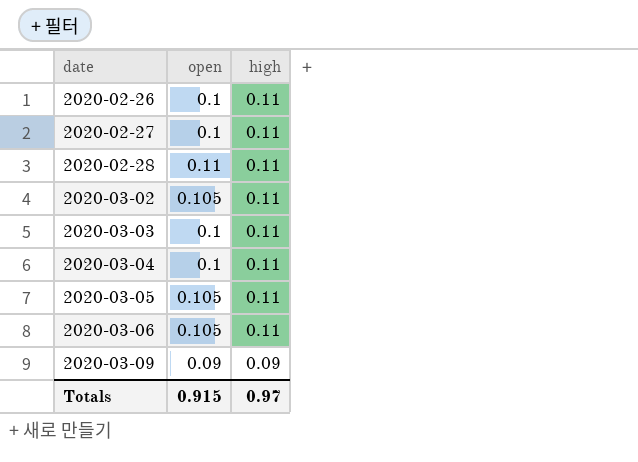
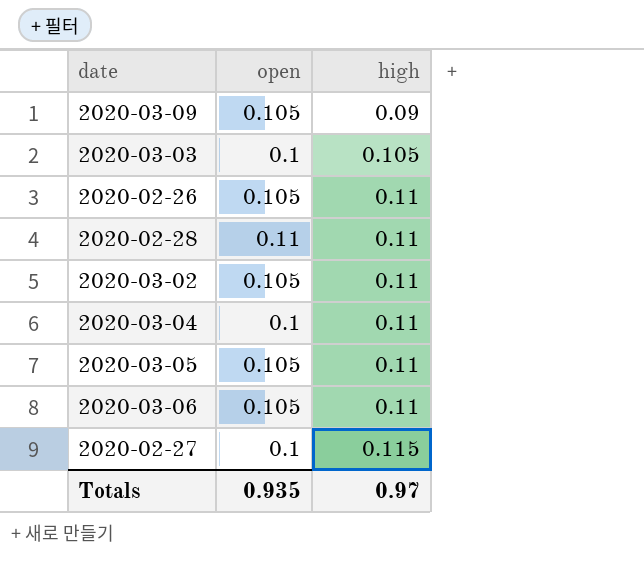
row order: date ascending -> high ascending
2020-03-09 | open: 0.09 -> 0.105
2020-03-03 | high: 0.11 -> 0.105
2020-02-26 | open: 0.1 -> 0.105
2020-02-27 | high: 0.11 -> 0.115
Totals | open: 0.915 -> 0.935

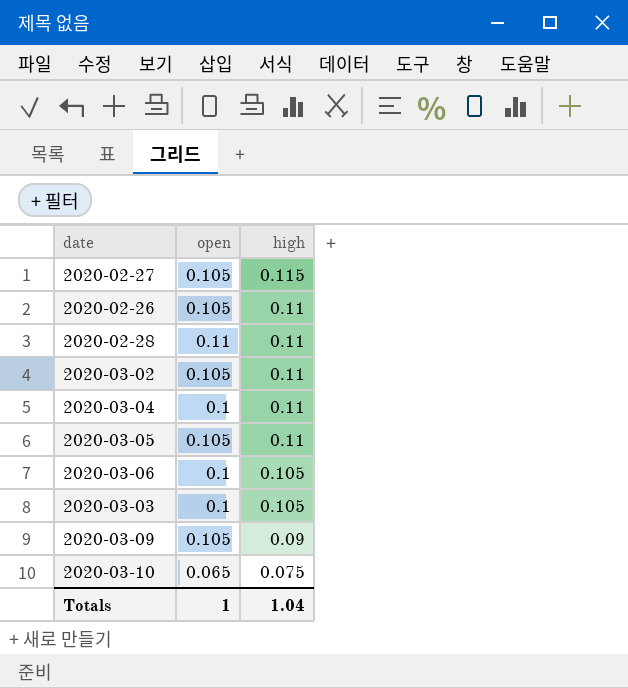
row order: high ascending -> high descending
2020-02-27 | open: 0.1 -> 0.105
2020-03-06 | open: 0.105 -> 0.1
2020-03-06 | high: 0.11 -> 0.105
row 2020-03-10: none -> 0.065 | 0.075
Totals | open: 0.935 -> 1
Totals | high: 0.97 -> 1.04

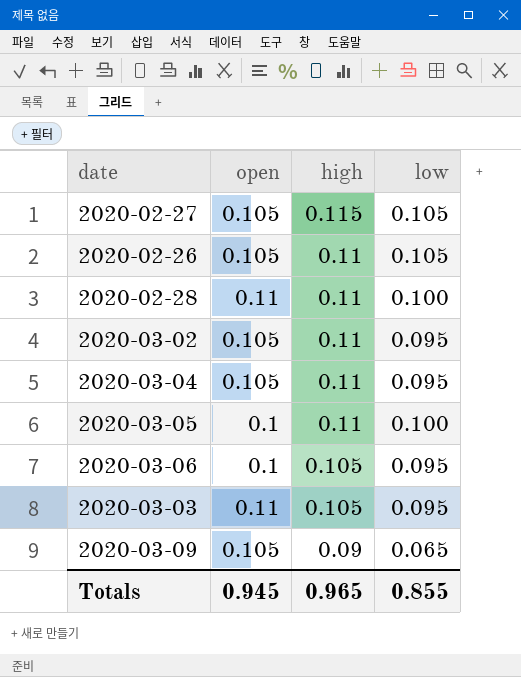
column low | position: none -> 4
row 2020-03-10: 0.065 | 0.075 -> none
2020-03-04 | open: 0.1 -> 0.105
2020-03-05 | open: 0.105 -> 0.1
2020-03-03 | open: 0.1 -> 0.11
Totals | open: 1 -> 0.945
Totals | high: 1.04 -> 0.965

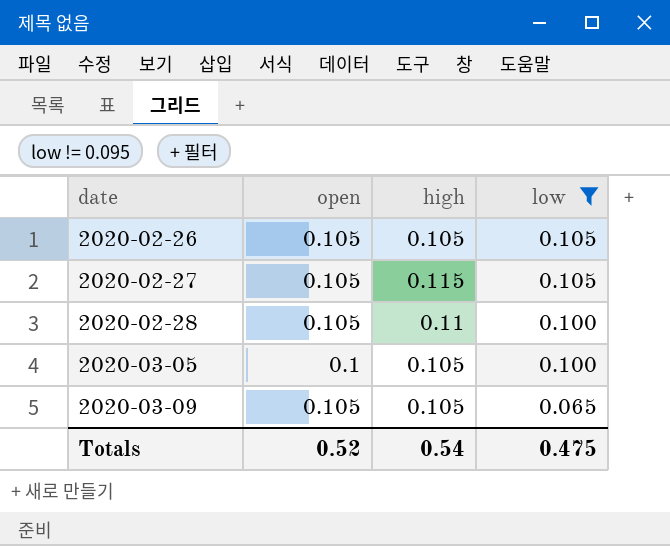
filter: none -> low != 0.095
row order: high descending -> date ascending
2020-02-26 | high: 0.11 -> 0.105
2020-02-28 | open: 0.11 -> 0.105
2020-03-05 | high: 0.11 -> 0.105
2020-03-09 | high: 0.09 -> 0.105
Totals | open: 0.945 -> 0.52
Totals | high: 0.965 -> 0.54
Totals | low: 0.855 -> 0.475

